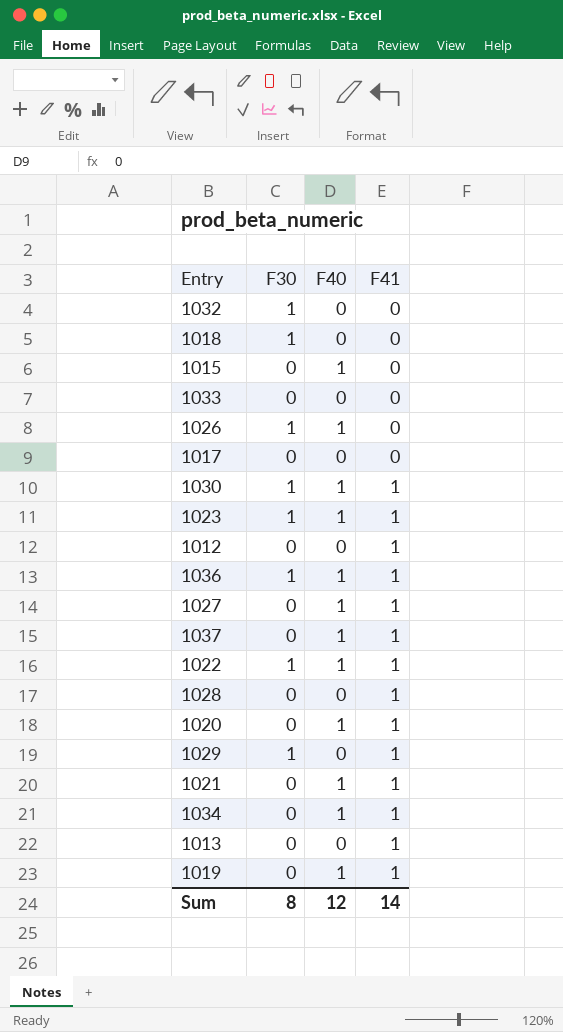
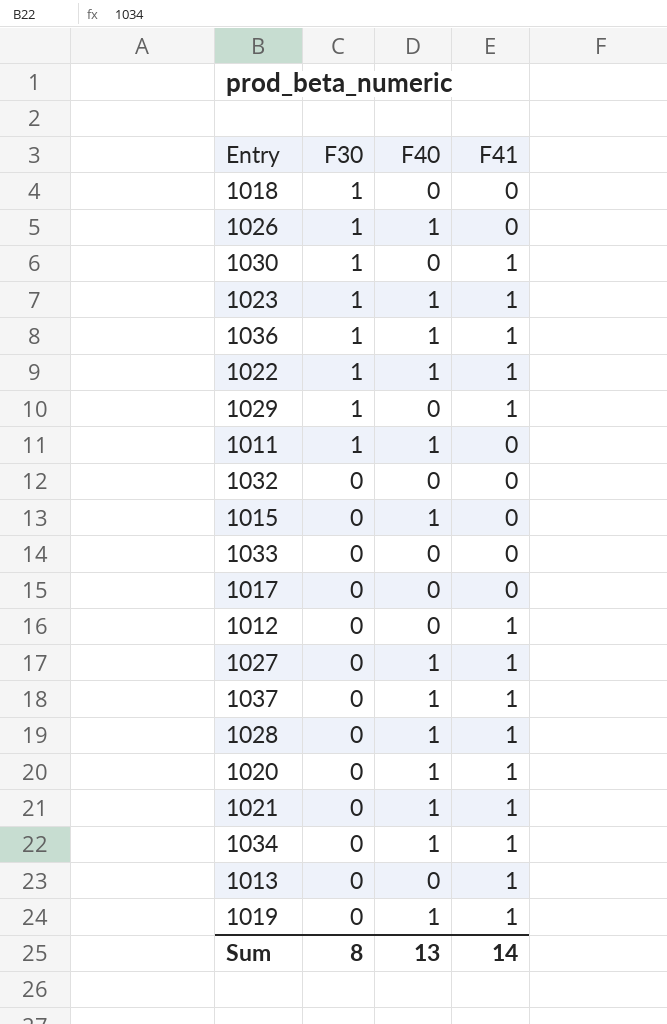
row order: F41 ascending -> F30 descending
1030 | F40: 1 -> 0
row 1011: none -> 1 | 1 | 0
1032 | F30: 1 -> 0
1028 | F40: 0 -> 1
Sum | F40: 12 -> 13

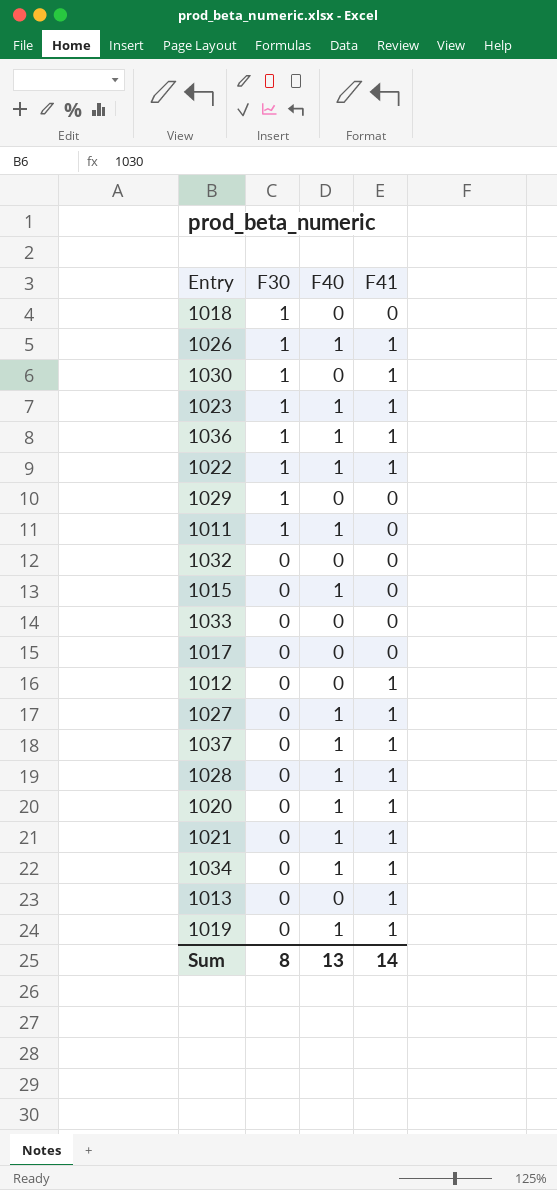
1026 | F41: 0 -> 1
1029 | F41: 1 -> 0

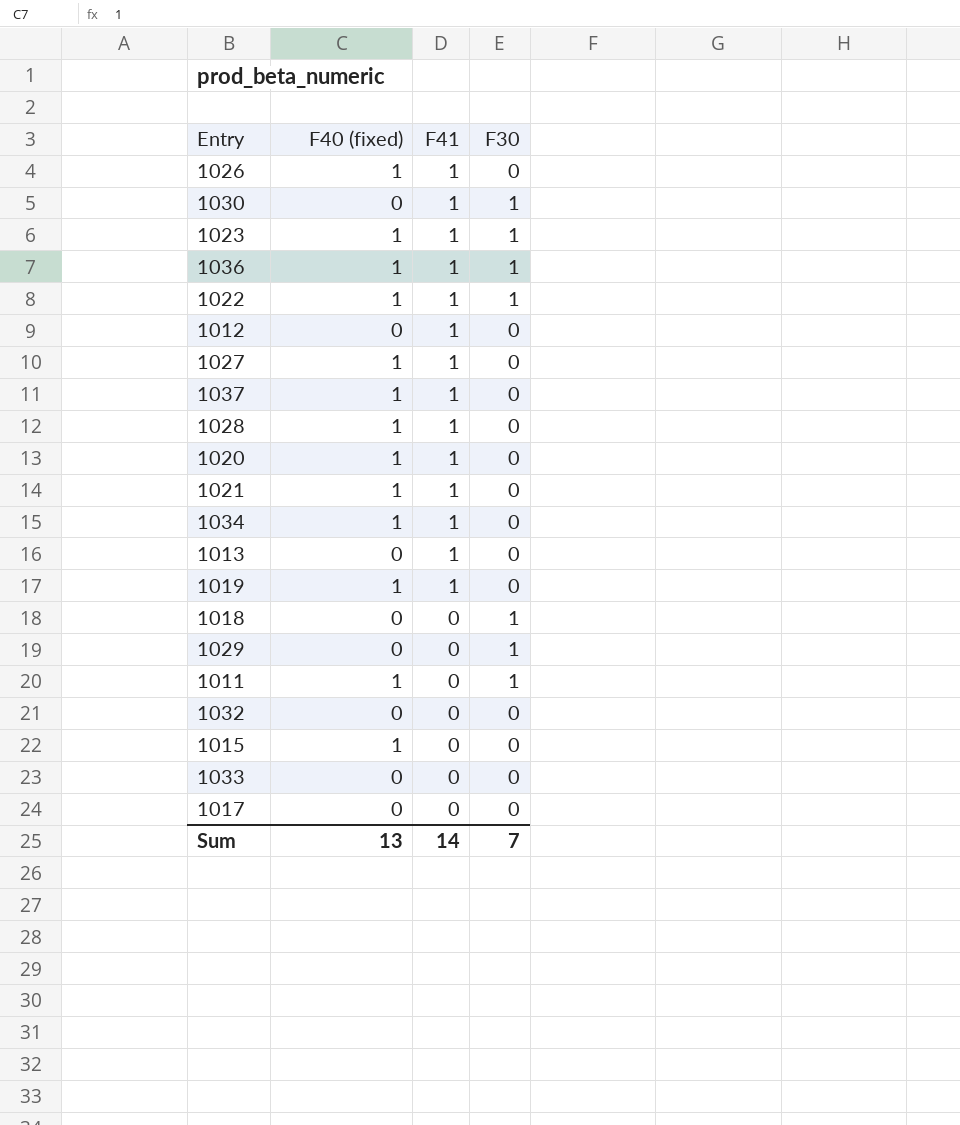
row order: F30 descending -> F41 descending
column name: F40 -> F40 (fixed)
column F30 | position: 2 -> 4
1026 | F30: 1 -> 0
Sum | F30: 8 -> 7

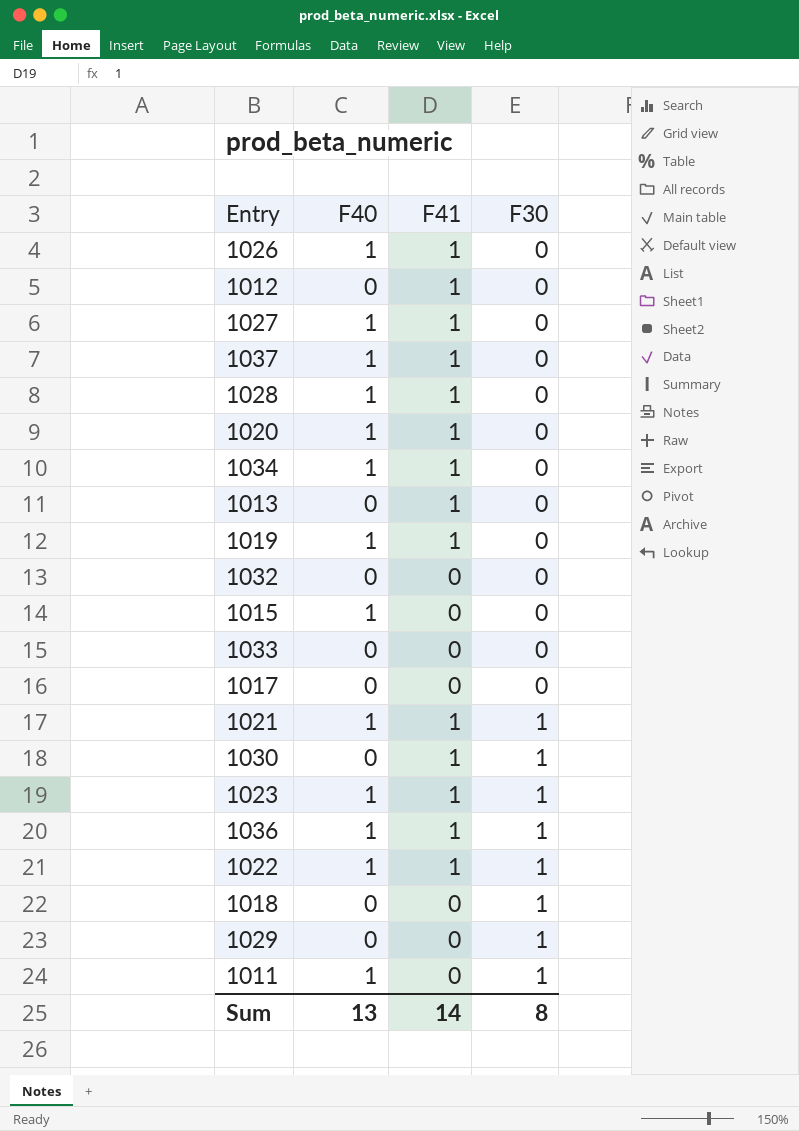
row order: F41 descending -> F30 ascending
column name: F40 (fixed) -> F40
1021 | F30: 0 -> 1
Sum | F30: 7 -> 8

